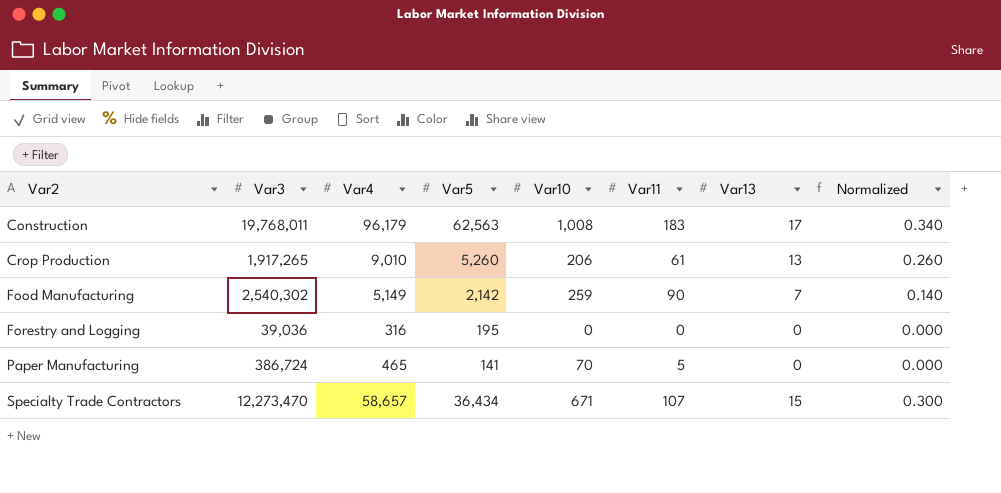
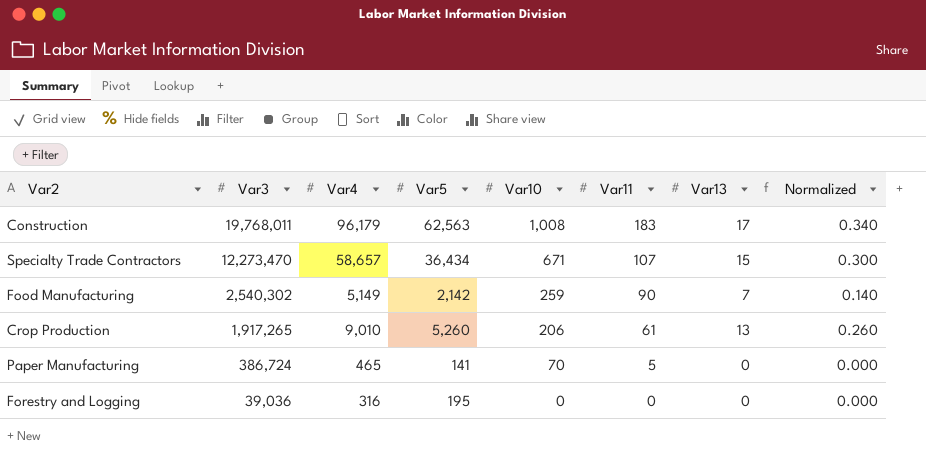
row order: Var2 ascending -> Var3 descending

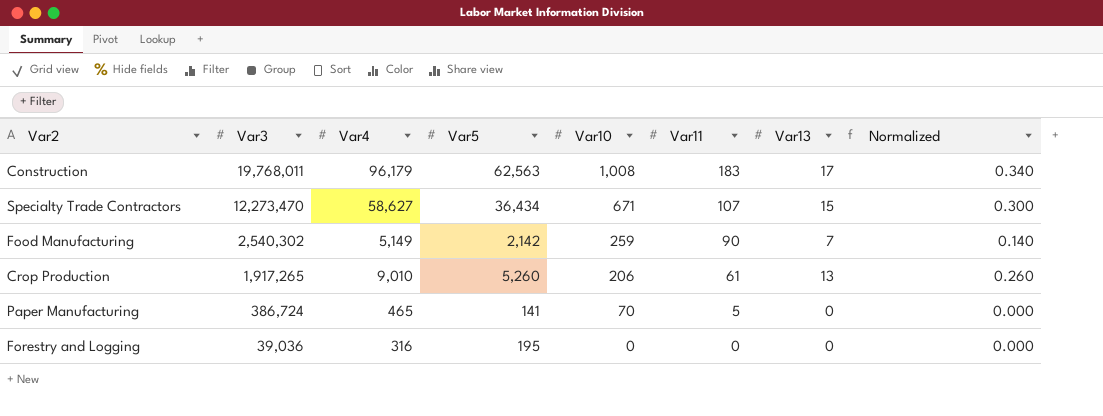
Specialty Trade Contractors | Var4: 58,657 -> 58,627

